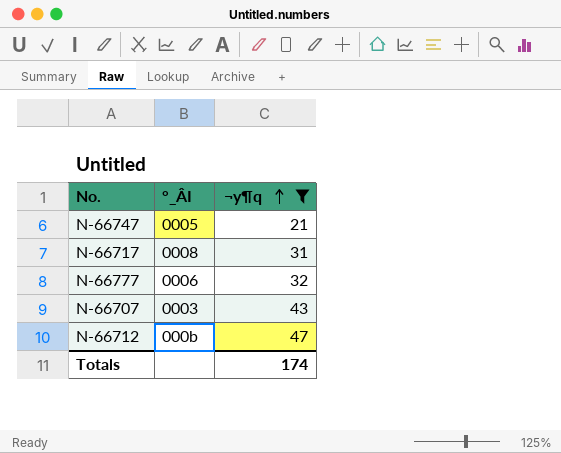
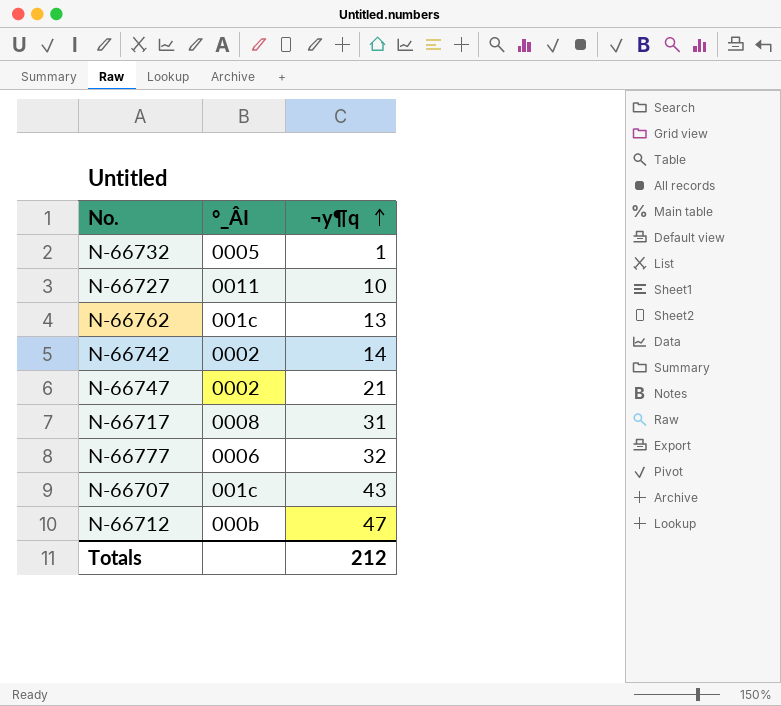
filter: ¬y¶q >= 21 -> none
N-66747 | °_ÂI: 0005 -> 0002
N-66707 | °_ÂI: 0003 -> 001c
Totals | ¬y¶q: 174 -> 212

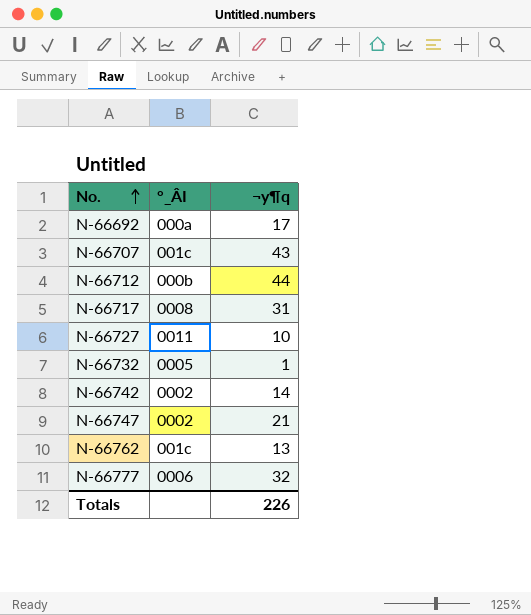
row order: ¬y¶q ascending -> No. ascending
row N-66692: none -> 000a | 17
N-66712 | ¬y¶q: 47 -> 44
Totals | ¬y¶q: 212 -> 226

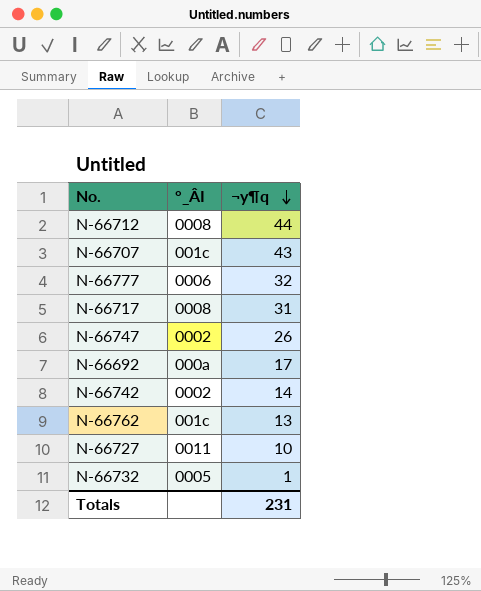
row order: No. ascending -> ¬y¶q descending
N-66712 | °_ÂI: 000b -> 0008
N-66747 | ¬y¶q: 21 -> 26
Totals | ¬y¶q: 226 -> 231

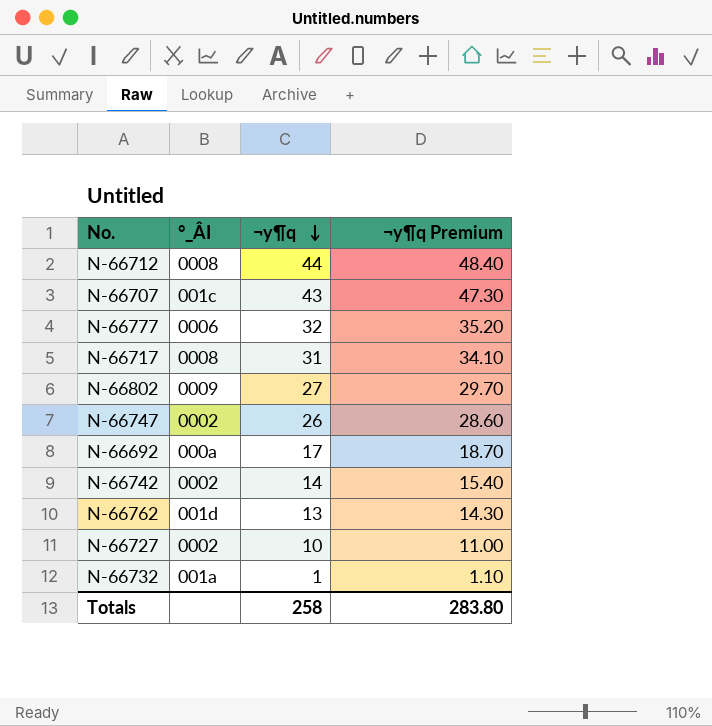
column ¬y¶q Premium | formula: none -> [¬y¶q] * 1.1
row N-66802: none -> 0009 | 27 | 29.70
N-66762 | °_ÂI: 001c -> 001d
N-66727 | °_ÂI: 0011 -> 0002
N-66732 | °_ÂI: 0005 -> 001a
Totals | ¬y¶q: 231 -> 258

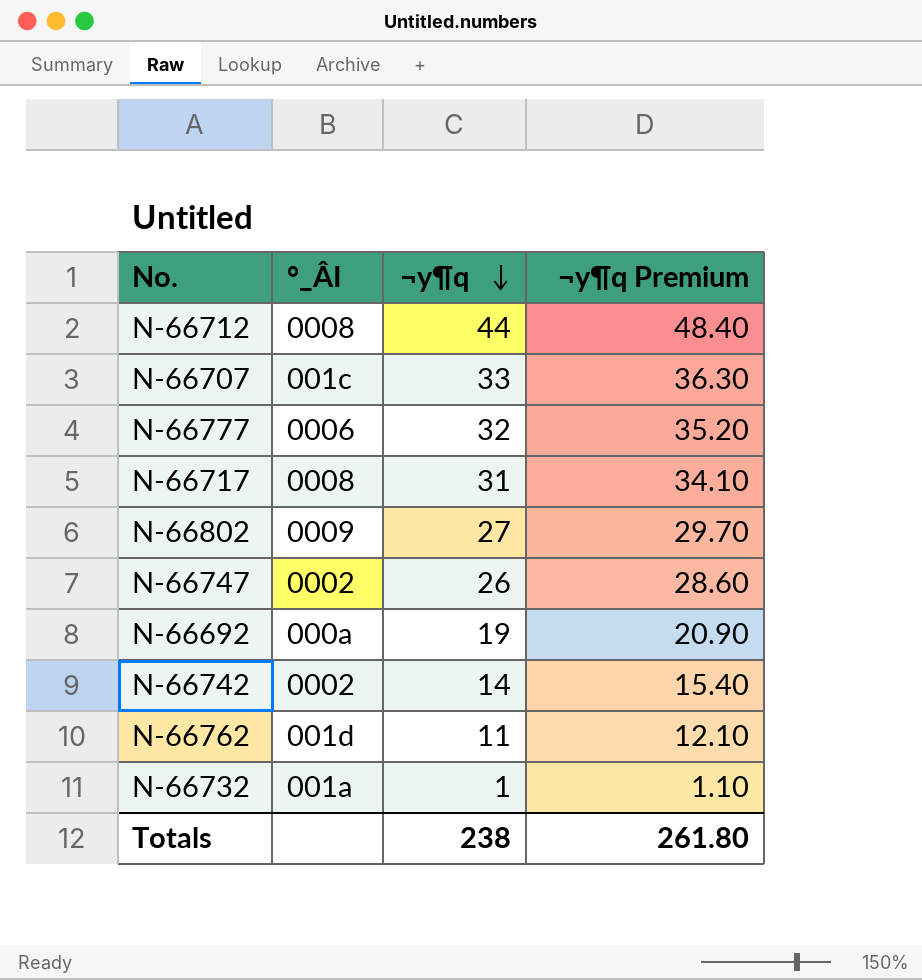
row N-66727: 0002 | 10 | 11.00 -> none
N-66707 | ¬y¶q: 43 -> 33
N-66707 | ¬y¶q Premium: 47.30 -> 36.30
N-66692 | ¬y¶q: 17 -> 19
N-66692 | ¬y¶q Premium: 18.70 -> 20.90
N-66762 | ¬y¶q: 13 -> 11
N-66762 | ¬y¶q Premium: 14.30 -> 12.10
Totals | ¬y¶q: 258 -> 238
Totals | ¬y¶q Premium: 283.80 -> 261.80

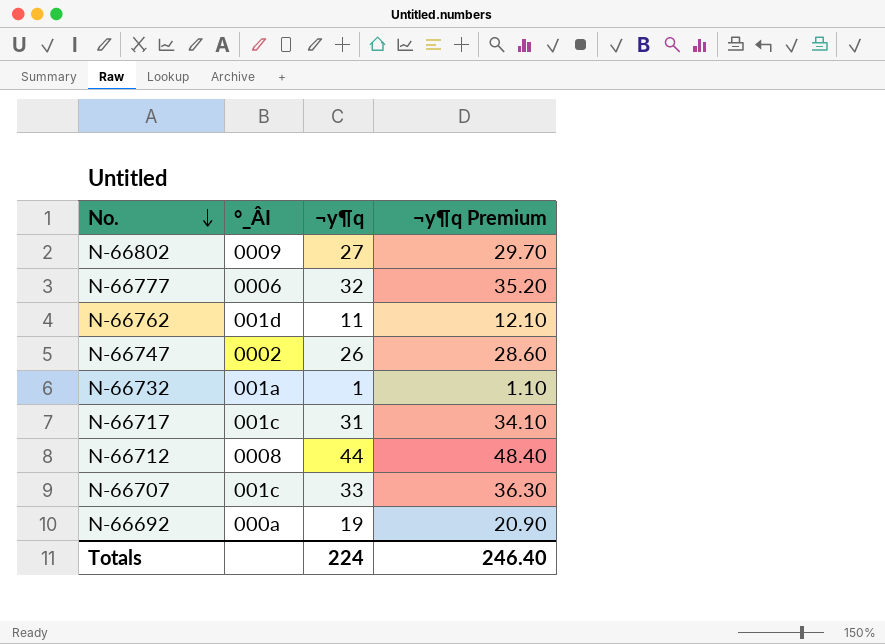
row order: ¬y¶q descending -> No. descending
row N-66742: 0002 | 14 | 15.40 -> none
N-66717 | °_ÂI: 0008 -> 001c
Totals | ¬y¶q: 238 -> 224
Totals | ¬y¶q Premium: 261.80 -> 246.40

